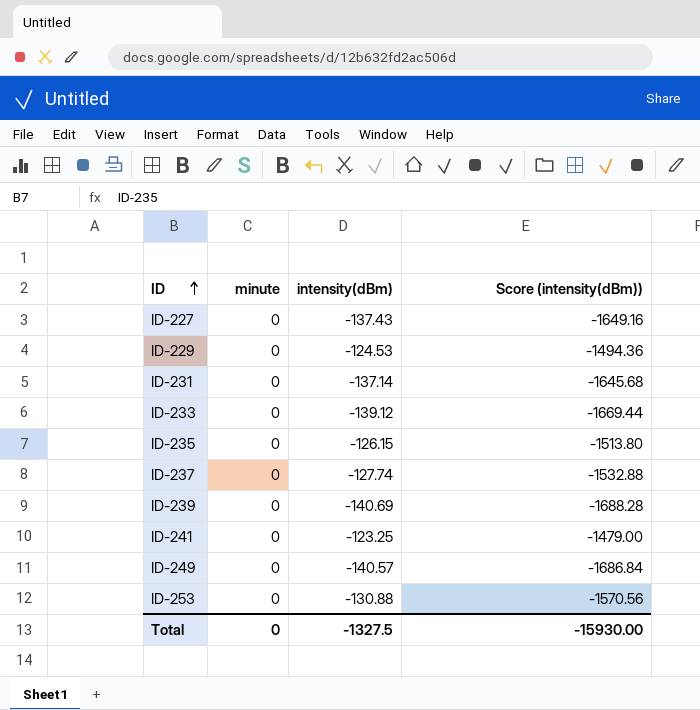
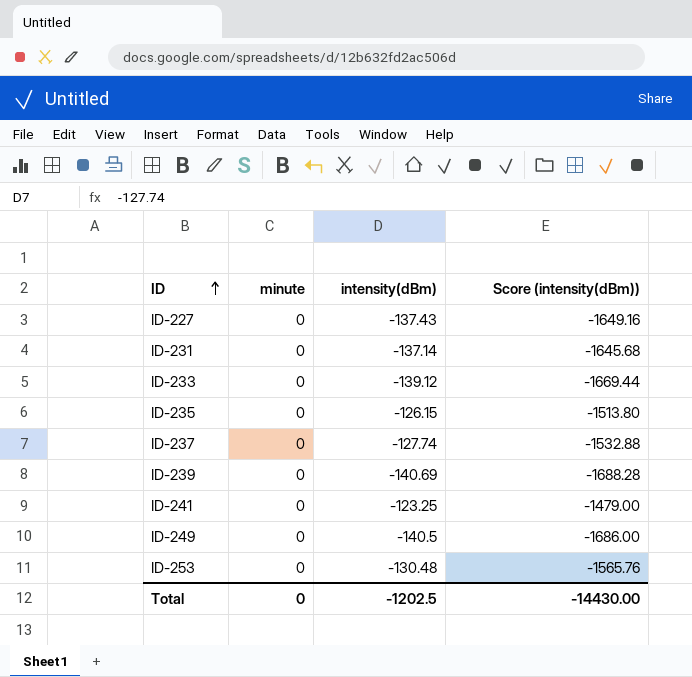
row ID-229: 0 | -124.53 | -1494.36 -> none
ID-249 | intensity(dBm): -140.57 -> -140.5
ID-249 | Score (intensity(dBm)): -1686.84 -> -1686.00
ID-253 | intensity(dBm): -130.88 -> -130.48
ID-253 | Score (intensity(dBm)): -1570.56 -> -1565.76
Total | intensity(dBm): -1327.5 -> -1202.5
Total | Score (intensity(dBm)): -15930.00 -> -14430.00

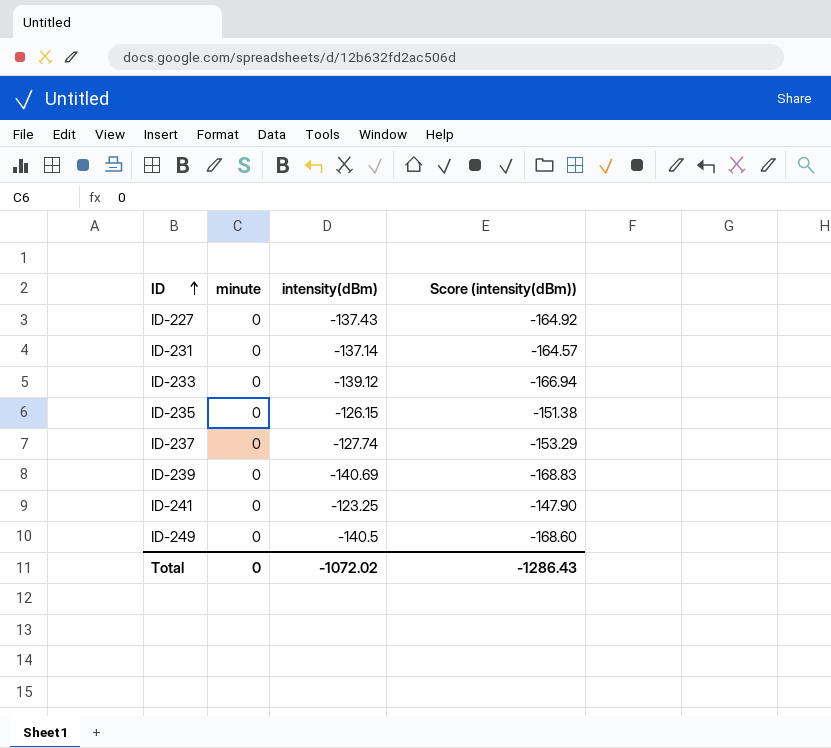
column Score (intensity(dBm)) | formula: [intensity(dBm)] * 12 -> [intensity(dBm)] * 1.2
row ID-253: 0 | -130.48 | -1565.76 -> none
Total | intensity(dBm): -1202.5 -> -1072.02
Total | Score (intensity(dBm)): -14430.00 -> -1286.43

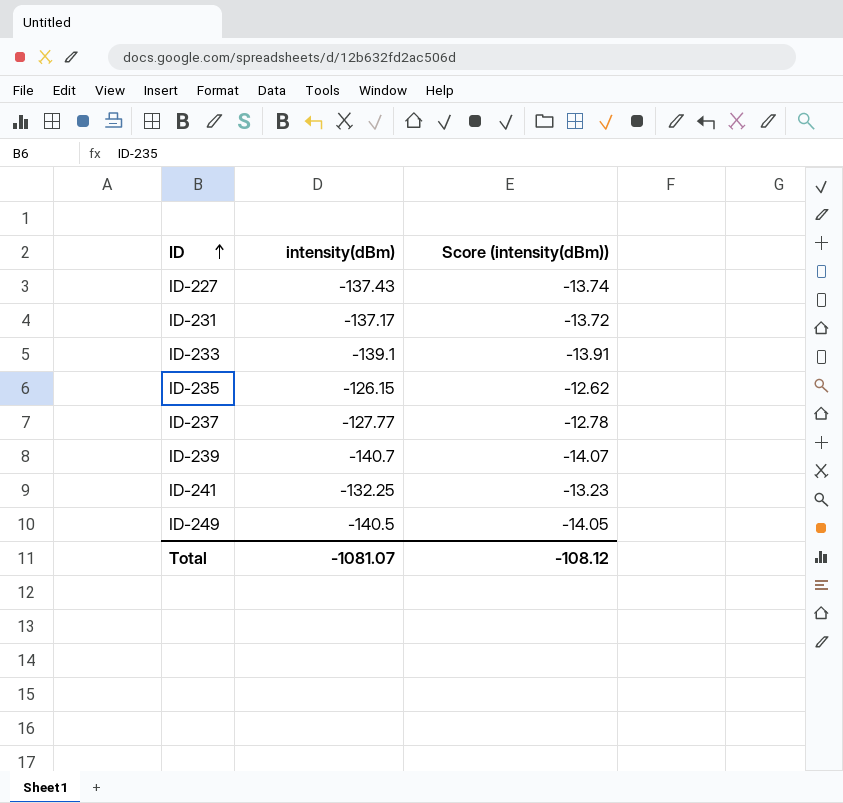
column minute | position: 2 -> none
column Score (intensity(dBm)) | formula: [intensity(dBm)] * 1.2 -> [intensity(dBm)] * 0.1
ID-231 | intensity(dBm): -137.14 -> -137.17
ID-233 | intensity(dBm): -139.12 -> -139.1
ID-237 | intensity(dBm): -127.74 -> -127.77
ID-239 | intensity(dBm): -140.69 -> -140.7
ID-241 | intensity(dBm): -123.25 -> -132.25
Total | intensity(dBm): -1072.02 -> -1081.07
Total | Score (intensity(dBm)): -1286.43 -> -108.12

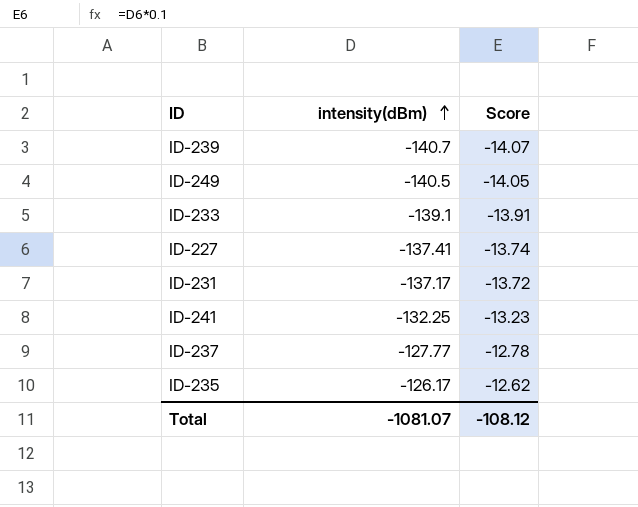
row order: ID ascending -> intensity(dBm) ascending
column name: Score (intensity(dBm)) -> Score
ID-227 | intensity(dBm): -137.43 -> -137.41
ID-235 | intensity(dBm): -126.15 -> -126.17

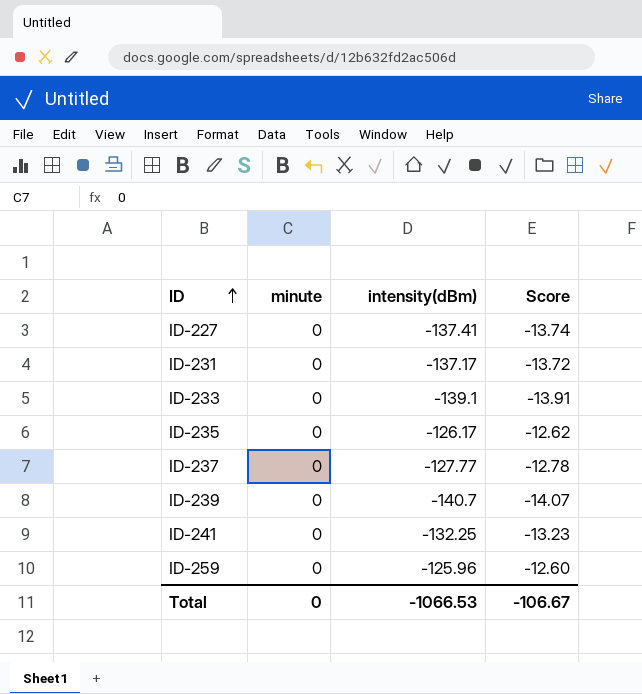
row order: intensity(dBm) ascending -> ID ascending
column minute | position: none -> 2
row ID-249: -140.5 | -14.05 -> none
row ID-259: none -> 0 | -125.96 | -12.60
Total | intensity(dBm): -1081.07 -> -1066.53
Total | Score: -108.12 -> -106.67

